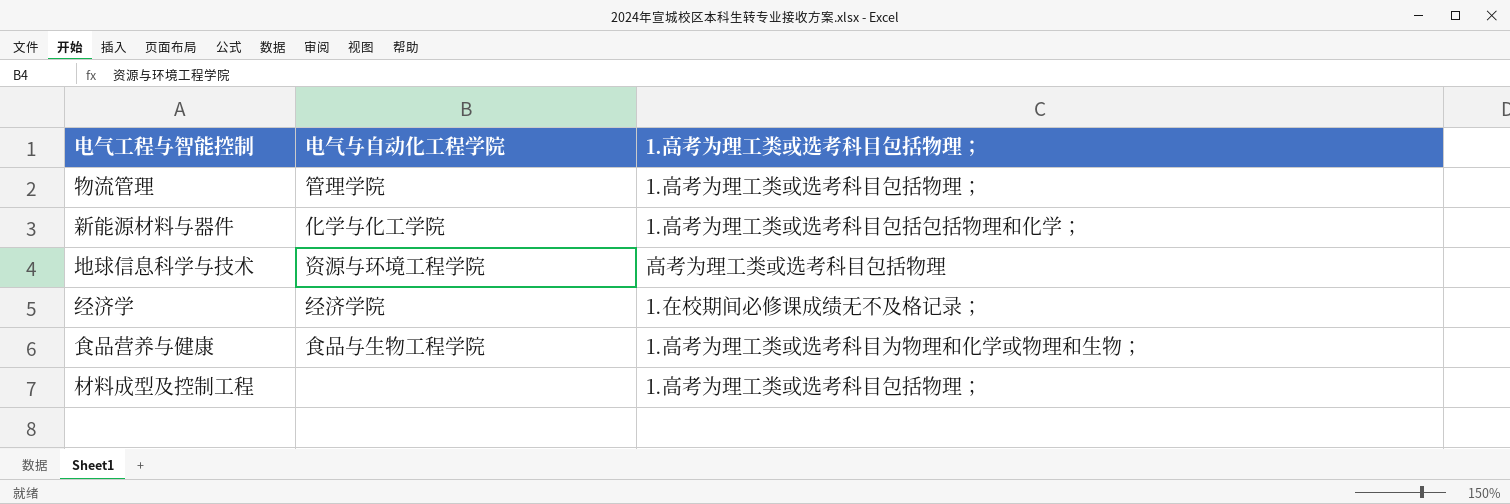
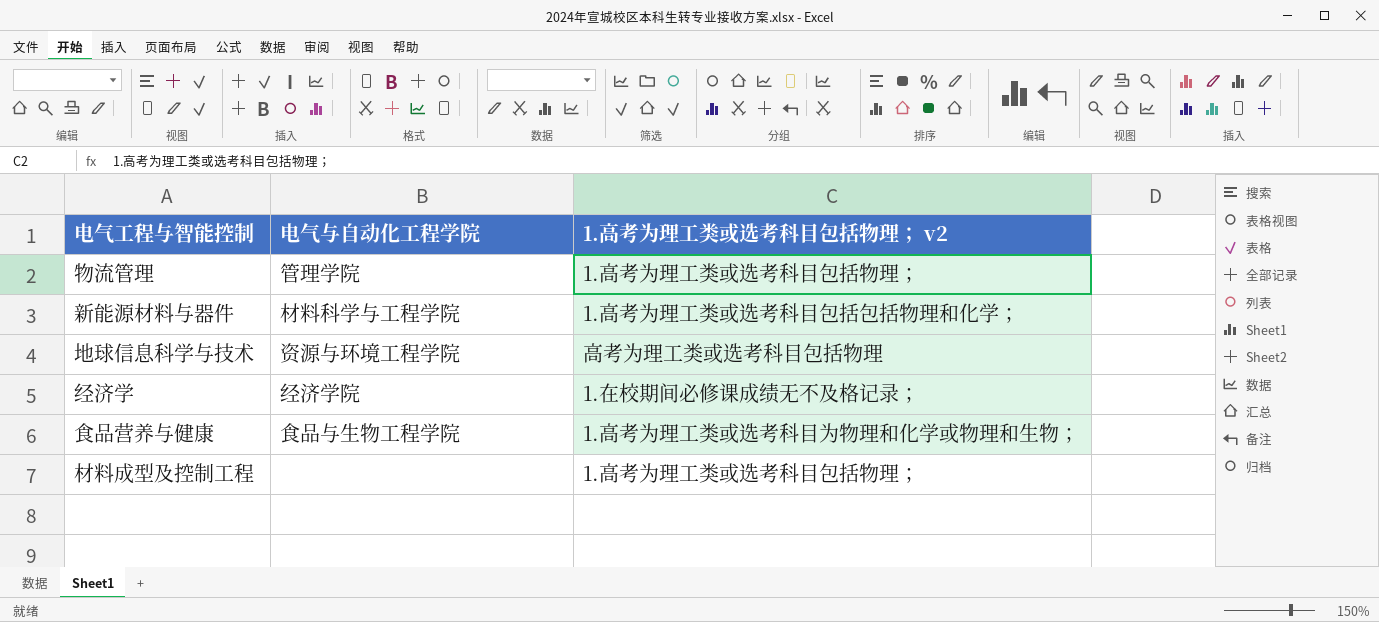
column name: 1.高考为理工类或选考科目包括物理； -> 1.高考为理工类或选考科目包括物理； v2
新能源材料与器件 | 电气与自动化工程学院: 化学与化工学院 -> 材料科学与工程学院

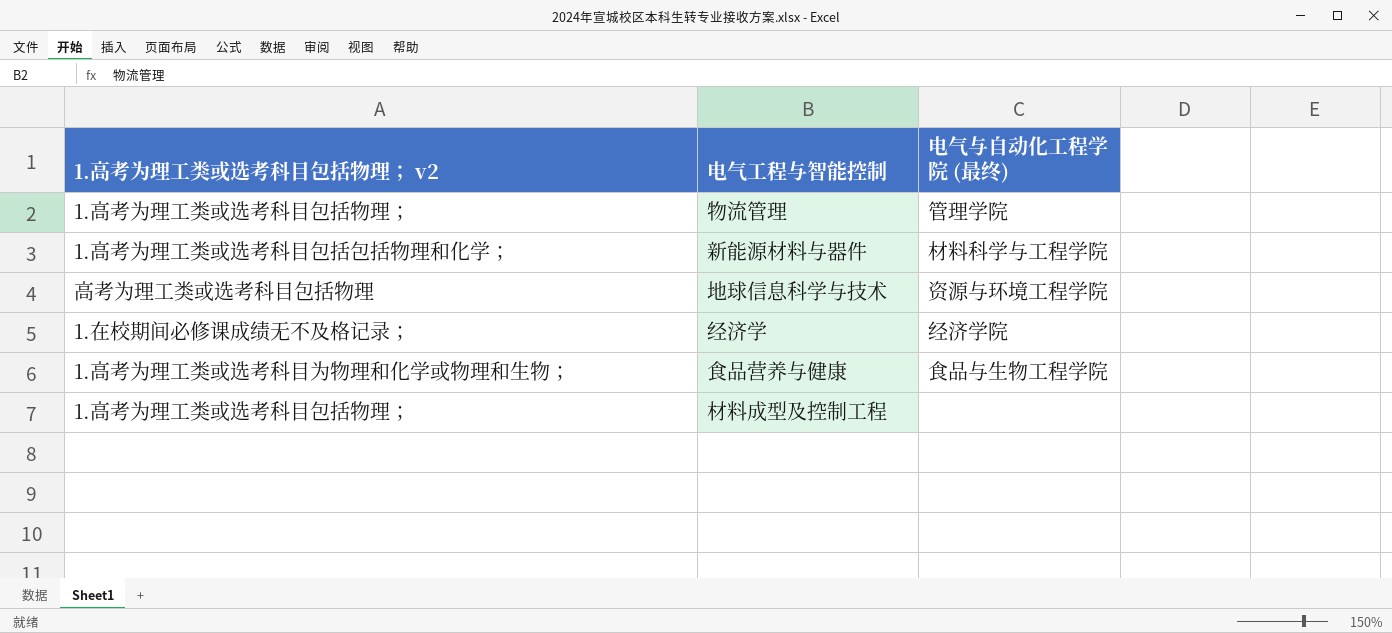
column 1.高考为理工类或选考科目包括物理； v2 | position: 3 -> 1
column name: 电气与自动化工程学院 -> 电气与自动化工程学院 (最终)

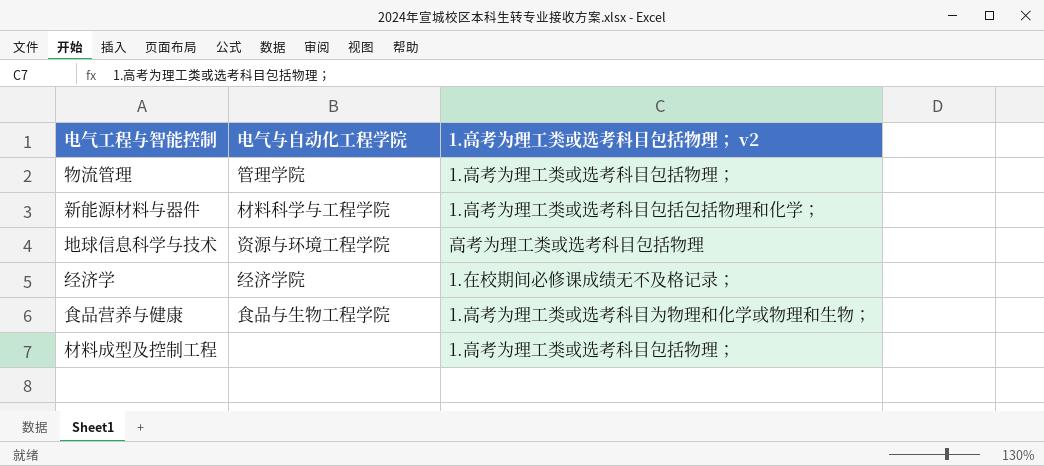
column name: 电气与自动化工程学院 (最终) -> 电气与自动化工程学院
column 1.高考为理工类或选考科目包括物理； v2 | position: 1 -> 3

